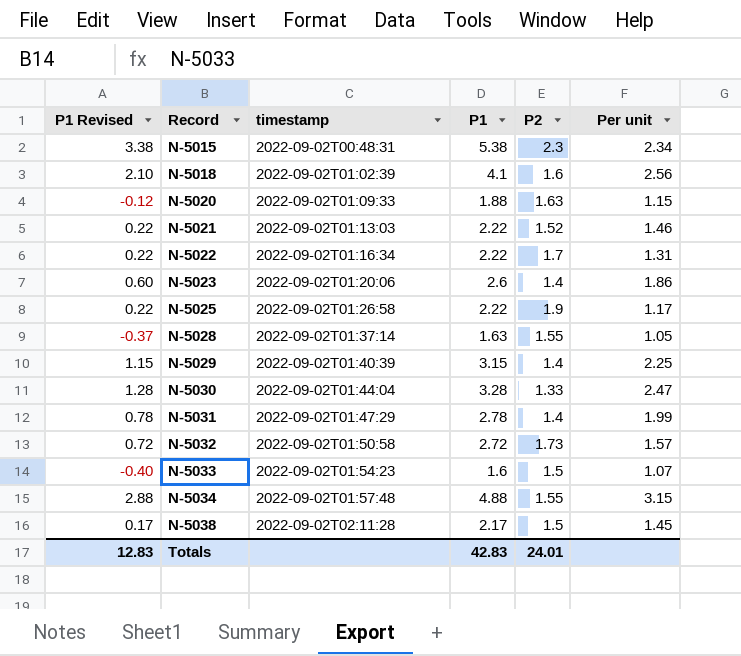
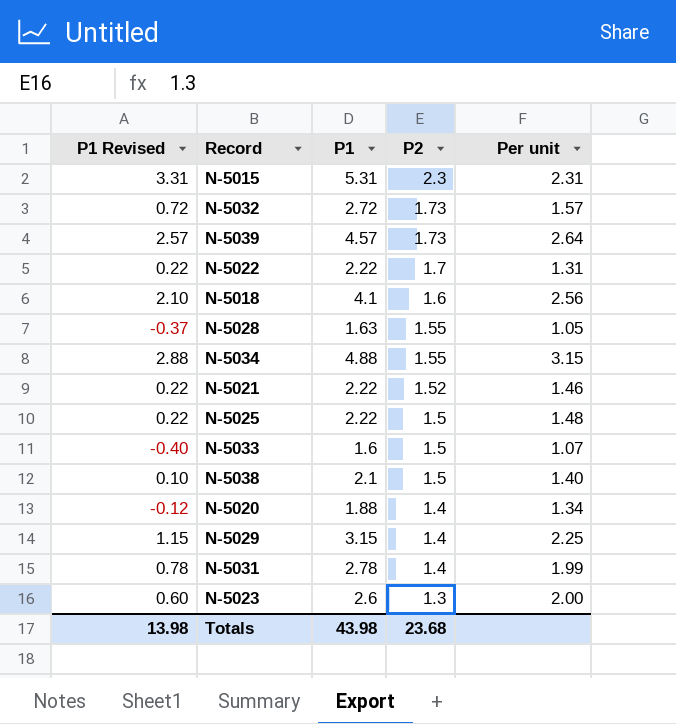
row order: Record ascending -> P2 descending
column timestamp | position: 3 -> none
row N-5030: 1.28 | 2022-09-02T01:44:04 | 3.28 | 1.33 | 2.47 -> none
N-5015 | P1 Revised: 3.38 -> 3.31
N-5015 | P1: 5.38 -> 5.31
N-5015 | Per unit: 2.34 -> 2.31
row N-5039: none -> 2.57 | 4.57 | 1.73 | 2.64
N-5025 | P2: 1.9 -> 1.5
N-5025 | Per unit: 1.17 -> 1.48
N-5038 | P1 Revised: 0.17 -> 0.10
N-5038 | P1: 2.17 -> 2.1
N-5038 | Per unit: 1.45 -> 1.40
N-5020 | P2: 1.63 -> 1.4
N-5020 | Per unit: 1.15 -> 1.34
N-5023 | P2: 1.4 -> 1.3
N-5023 | Per unit: 1.86 -> 2.00
Totals | P1 Revised: 12.83 -> 13.98
Totals | P1: 42.83 -> 43.98
Totals | P2: 24.01 -> 23.68

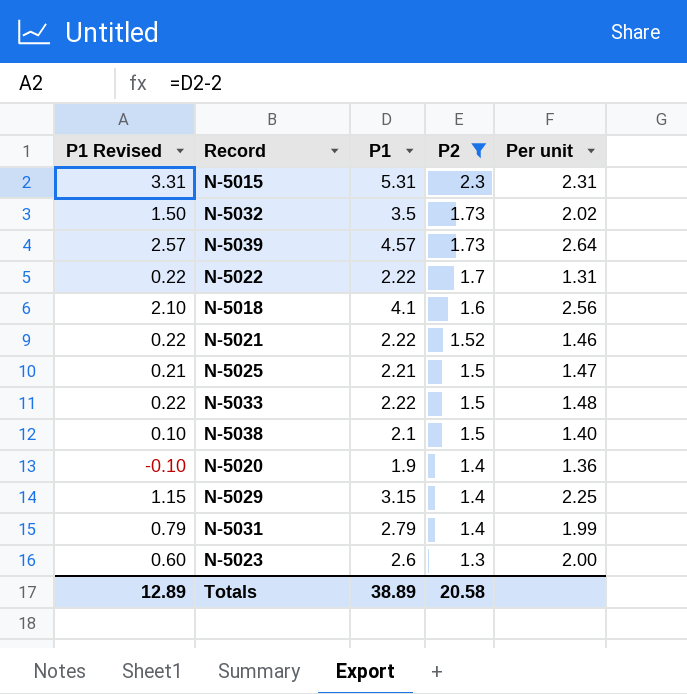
filter: none -> P2 != 1.55
N-5032 | P1 Revised: 0.72 -> 1.50
N-5032 | P1: 2.72 -> 3.5
N-5032 | Per unit: 1.57 -> 2.02
N-5025 | P1 Revised: 0.22 -> 0.21
N-5025 | P1: 2.22 -> 2.21
N-5025 | Per unit: 1.48 -> 1.47
N-5033 | P1 Revised: -0.40 -> 0.22
N-5033 | P1: 1.6 -> 2.22
N-5033 | Per unit: 1.07 -> 1.48
N-5020 | P1 Revised: -0.12 -> -0.10
N-5020 | P1: 1.88 -> 1.9
N-5020 | Per unit: 1.34 -> 1.36
N-5031 | P1 Revised: 0.78 -> 0.79
N-5031 | P1: 2.78 -> 2.79
Totals | P1 Revised: 13.98 -> 12.89
Totals | P1: 43.98 -> 38.89
Totals | P2: 23.68 -> 20.58

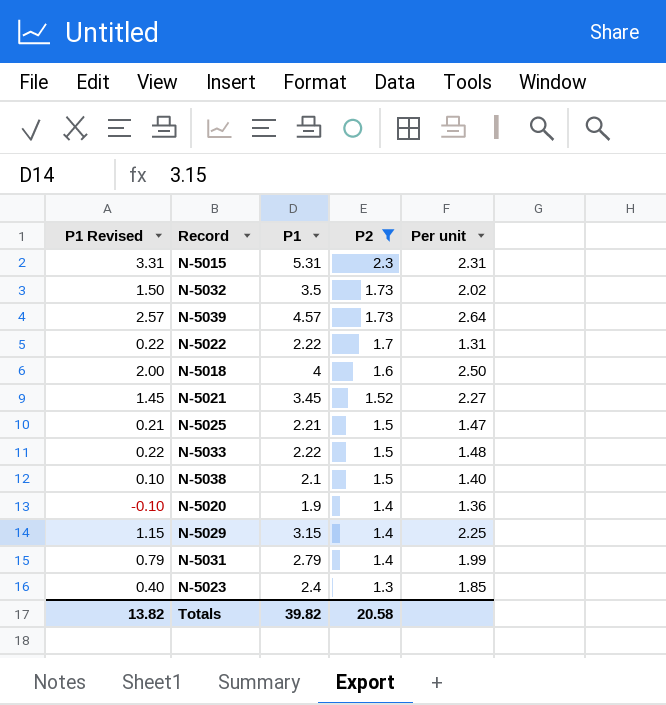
N-5018 | P1 Revised: 2.10 -> 2.00
N-5018 | P1: 4.1 -> 4
N-5018 | Per unit: 2.56 -> 2.50
N-5021 | P1 Revised: 0.22 -> 1.45
N-5021 | P1: 2.22 -> 3.45
N-5021 | Per unit: 1.46 -> 2.27
N-5023 | P1 Revised: 0.60 -> 0.40
N-5023 | P1: 2.6 -> 2.4
N-5023 | Per unit: 2.00 -> 1.85
Totals | P1 Revised: 12.89 -> 13.82
Totals | P1: 38.89 -> 39.82

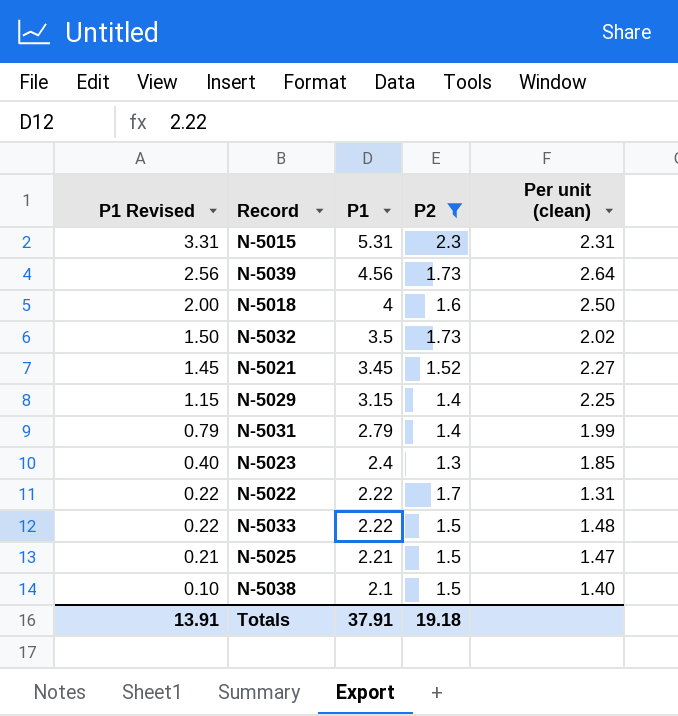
row order: P2 descending -> P1 Revised descending
column name: Per unit -> Per unit (clean)
row N-5020: -0.10 | 1.9 | 1.4 | 1.36 -> none
N-5039 | P1 Revised: 2.57 -> 2.56
N-5039 | P1: 4.57 -> 4.56
Totals | P1 Revised: 13.82 -> 13.91
Totals | P1: 39.82 -> 37.91
Totals | P2: 20.58 -> 19.18

